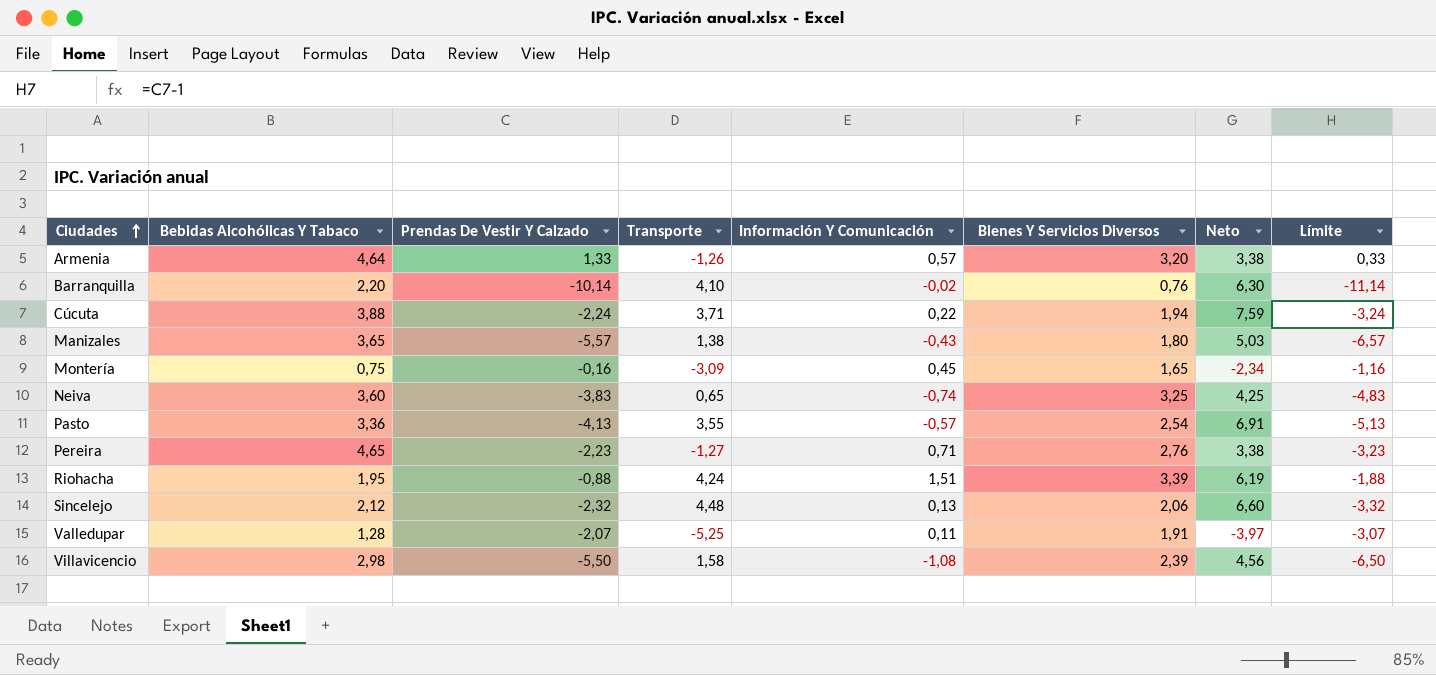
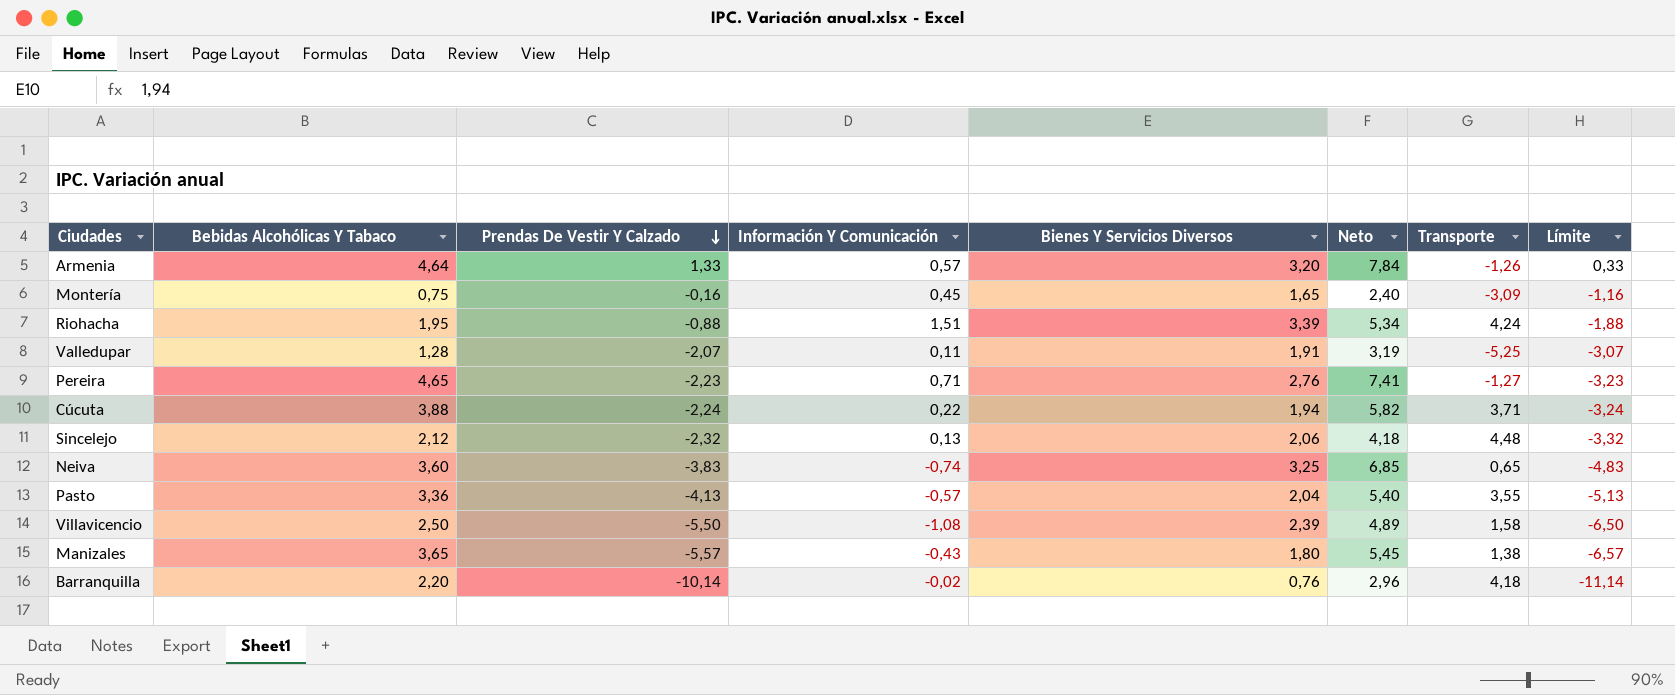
row order: Ciudades ascending -> Prendas De Vestir Y Calzado descending
column Neto | formula: [Bebidas Alcohólicas Y Tabaco] + [Transporte] -> [Bebidas Alcohólicas Y Tabaco] + [Bienes Y Servicios Diversos]
column Transporte | position: 4 -> 7
Pasto | Bienes Y Servicios Diversos: 2,54 -> 2,04
Villavicencio | Bebidas Alcohólicas Y Tabaco: 2,98 -> 2,50
Barranquilla | Transporte: 4,10 -> 4,18

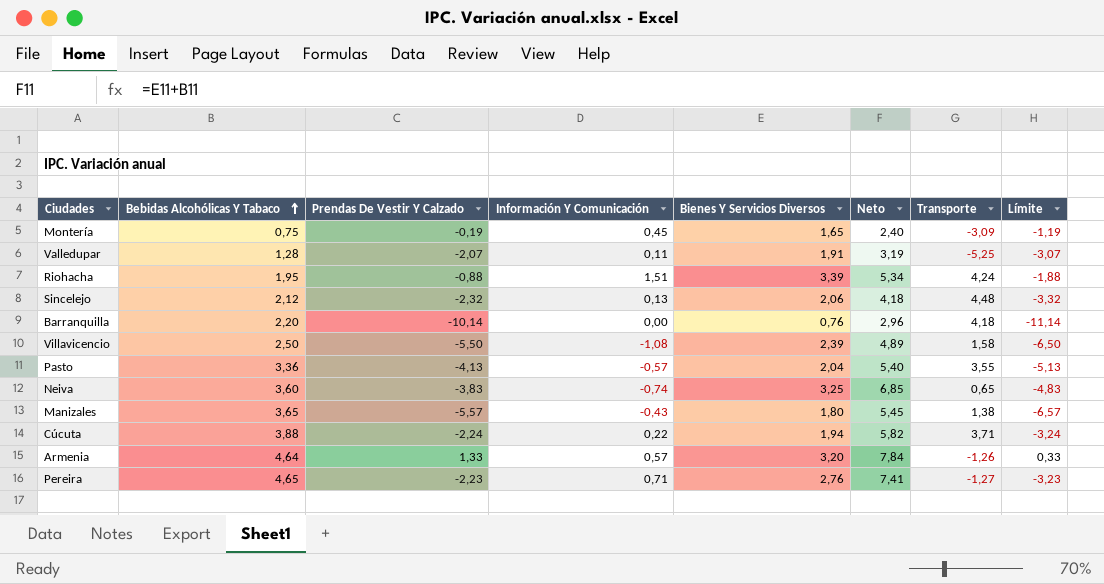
row order: Prendas De Vestir Y Calzado descending -> Bebidas Alcohólicas Y Tabaco ascending
Montería | Prendas De Vestir Y Calzado: -0,16 -> -0,19
Montería | Límite: -1,16 -> -1,19
Barranquilla | Información Y Comunicación: -0,02 -> 0,00

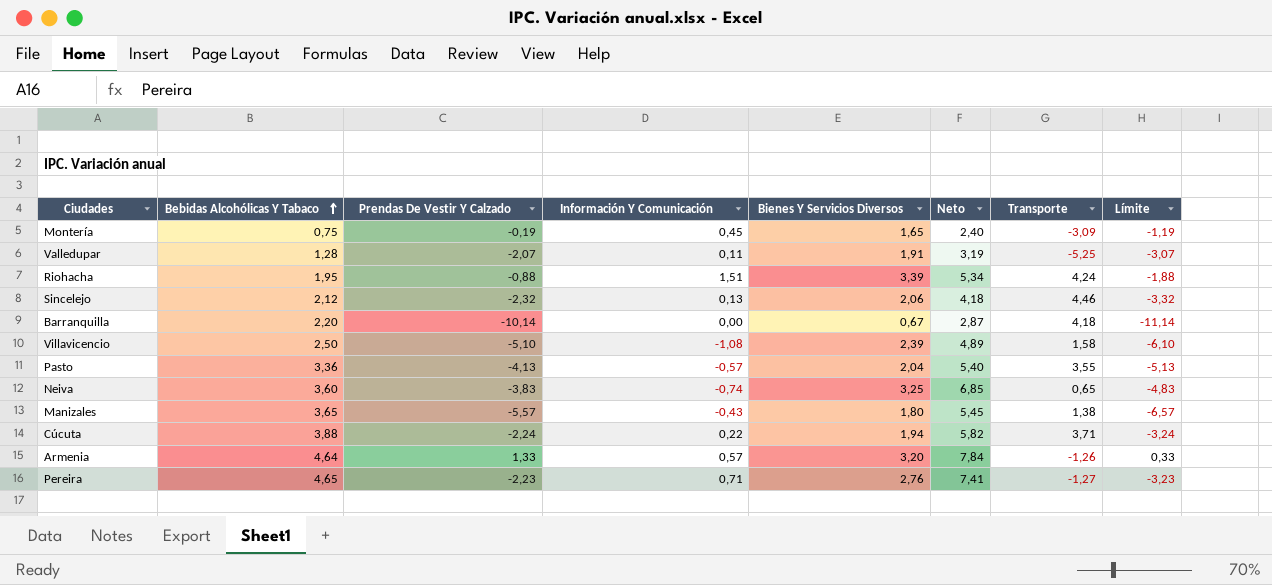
Sincelejo | Transporte: 4,48 -> 4,46
Barranquilla | Bienes Y Servicios Diversos: 0,76 -> 0,67
Barranquilla | Neto: 2,96 -> 2,87
Villavicencio | Prendas De Vestir Y Calzado: -5,50 -> -5,10
Villavicencio | Límite: -6,50 -> -6,10

